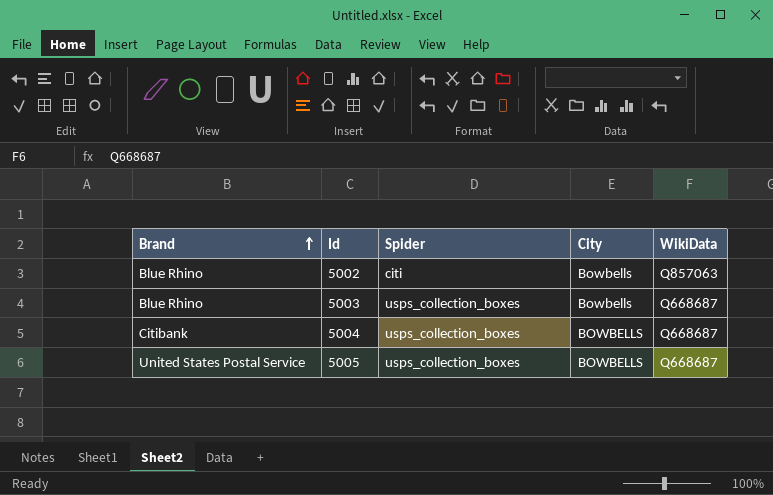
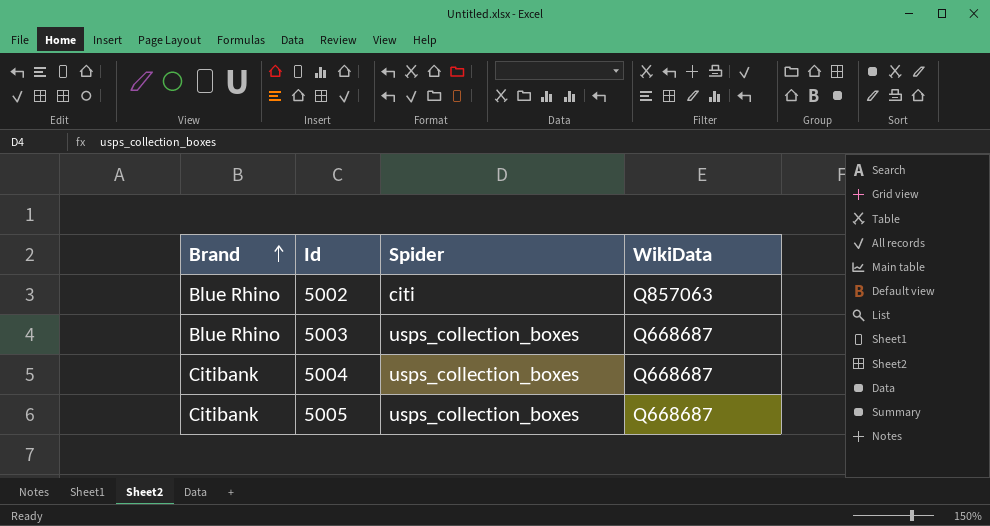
column City | position: 4 -> none
5005 | Brand: United States Postal Service -> Citibank

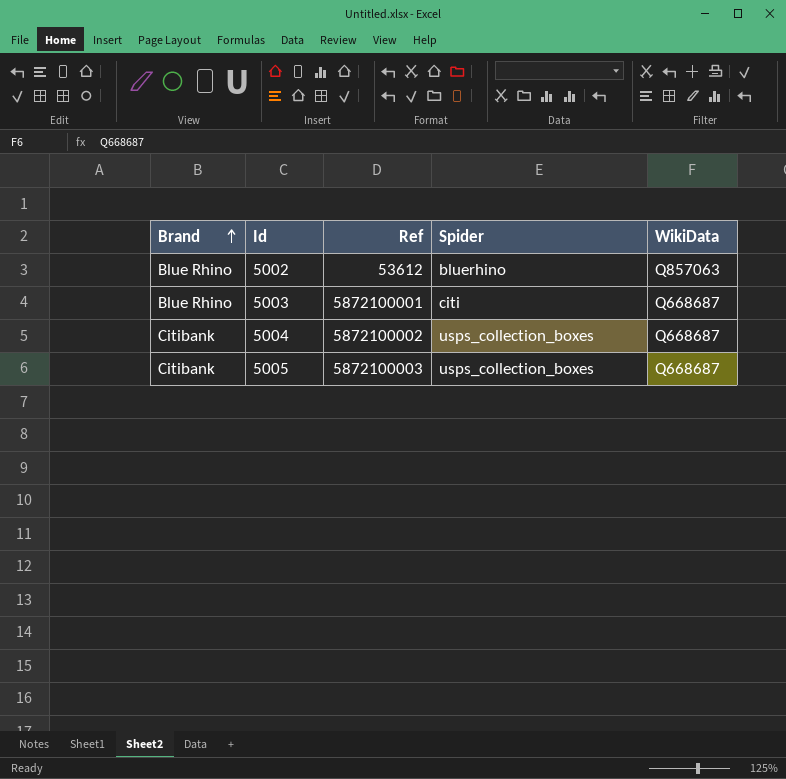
column Ref | position: none -> 3
5002 | Spider: citi -> bluerhino
5003 | Spider: usps_collection_boxes -> citi

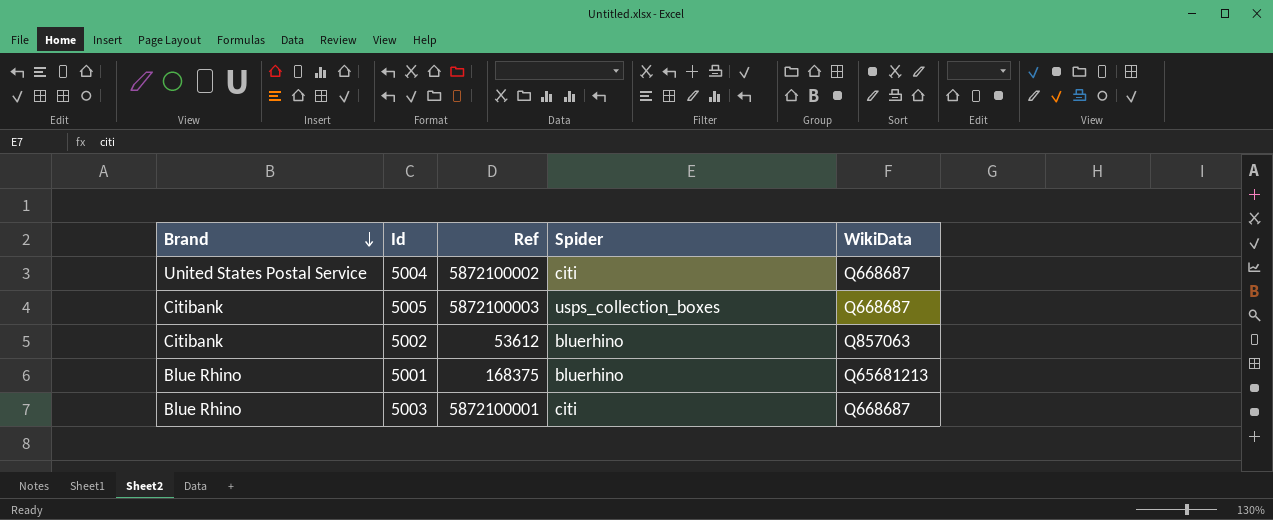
row order: Brand ascending -> Brand descending
5004 | Brand: Citibank -> United States Postal Service
5004 | Spider: usps_collection_boxes -> citi
5002 | Brand: Blue Rhino -> Citibank
row 5001: none -> Blue Rhino | 168375 | bluerhino | Q65681213

